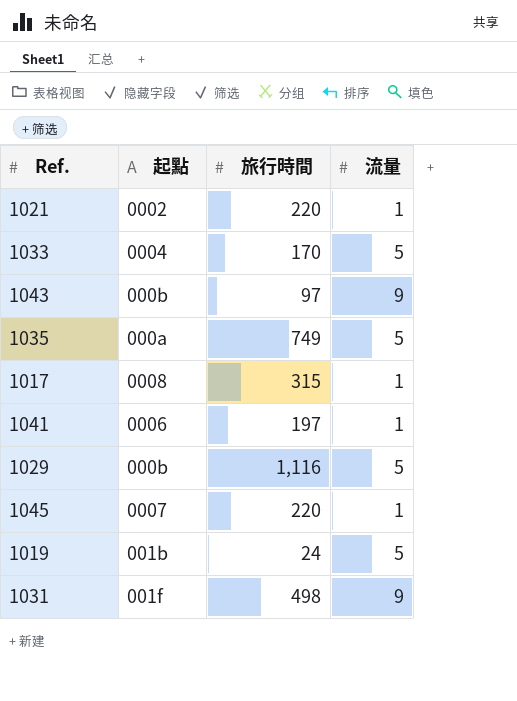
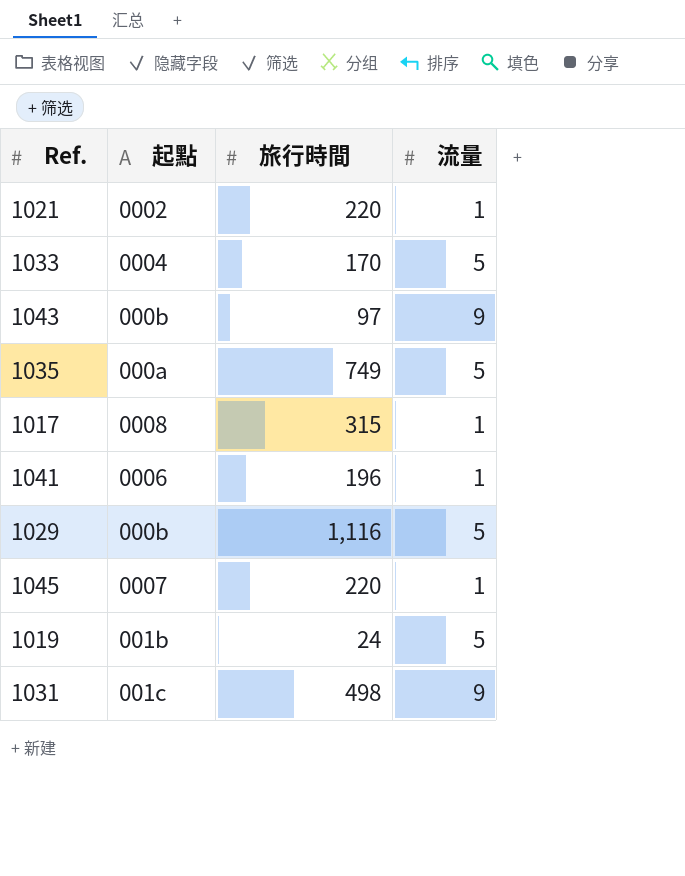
1041 | 旅行時間: 197 -> 196
1031 | 起點: 001f -> 001c

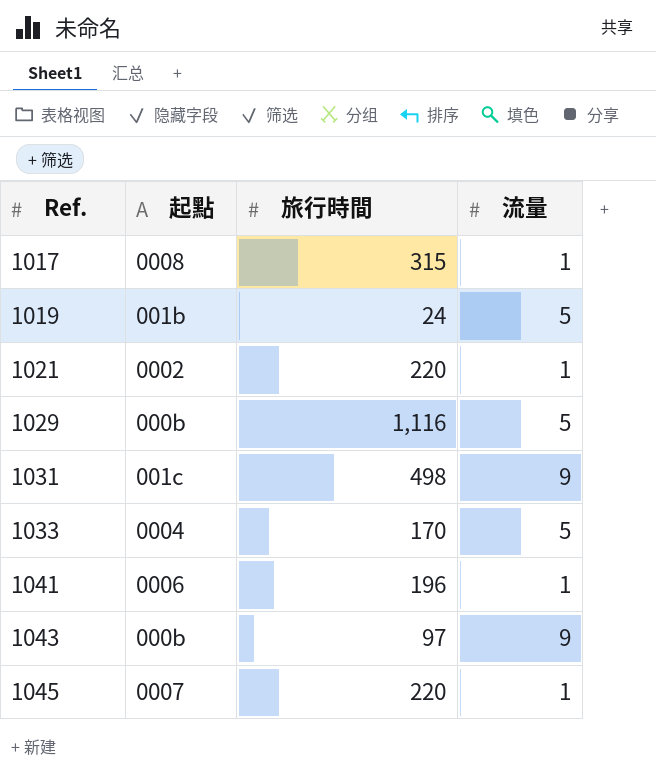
row order: none -> Ref. ascending
row 1035: 000a | 749 | 5 -> none

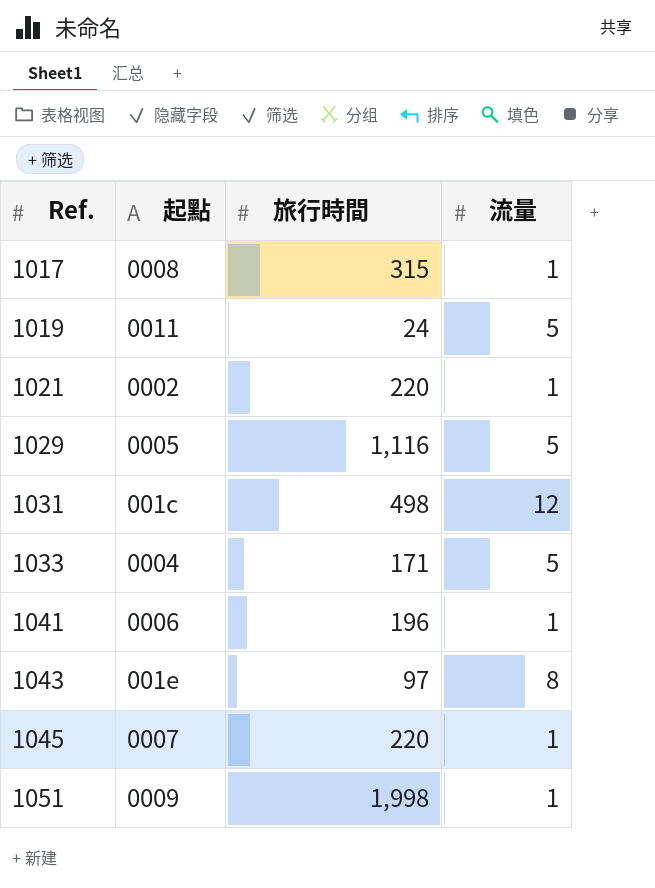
1019 | 起點: 001b -> 0011
1029 | 起點: 000b -> 0005
1031 | 流量: 9 -> 12
1033 | 旅行時間: 170 -> 171
1043 | 起點: 000b -> 001e
1043 | 流量: 9 -> 8
row 1051: none -> 0009 | 1,998 | 1

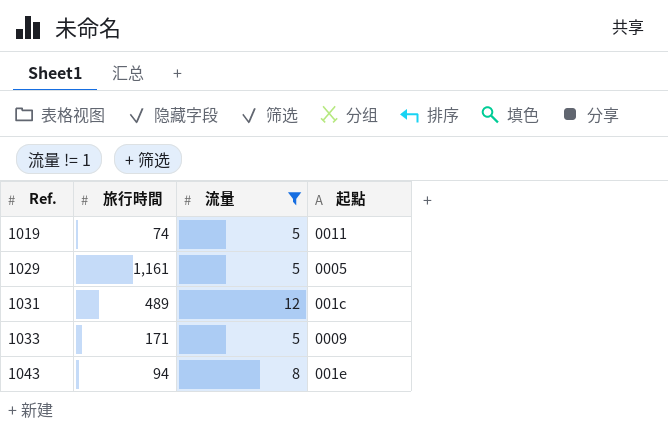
filter: none -> 流量 != 1
column 起點 | position: 2 -> 4
1019 | 旅行時間: 24 -> 74
1029 | 旅行時間: 1,116 -> 1,161
1031 | 旅行時間: 498 -> 489
1033 | 起點: 0004 -> 0009
1043 | 旅行時間: 97 -> 94

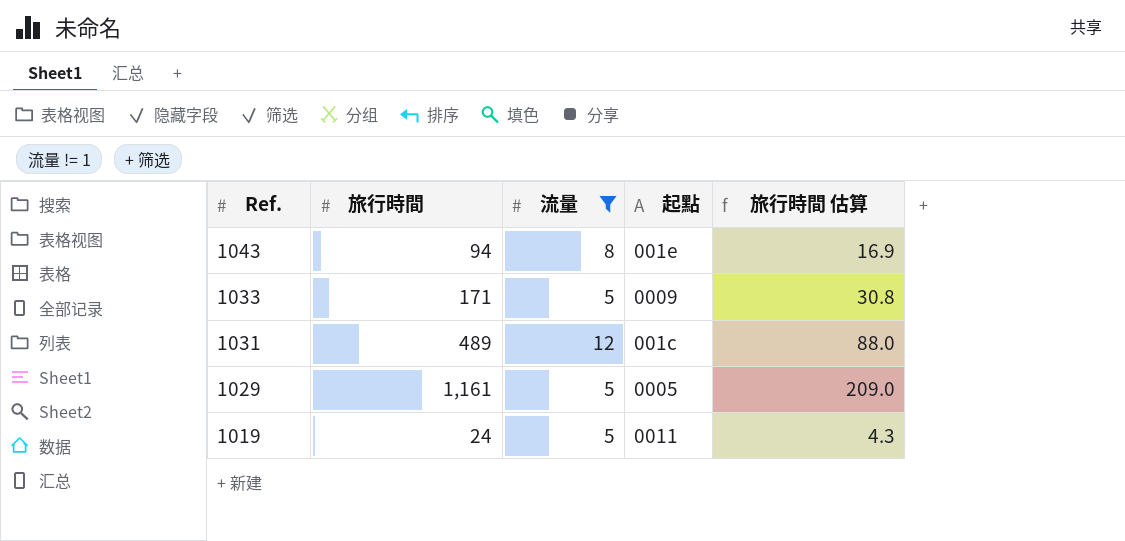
row order: Ref. ascending -> Ref. descending
column 旅行時間 估算 | formula: none -> [旅行時間] * 0.18
1019 | 旅行時間: 74 -> 24

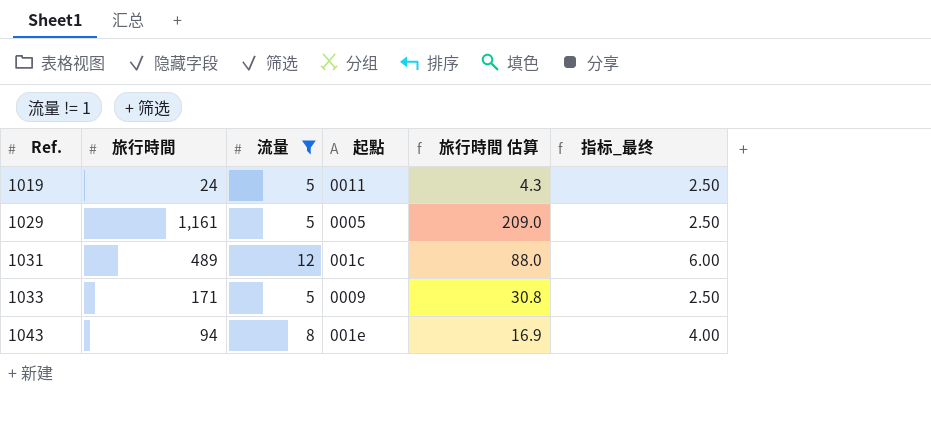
row order: Ref. descending -> Ref. ascending
column 指标_最终 | formula: none -> [流量] * 0.5

